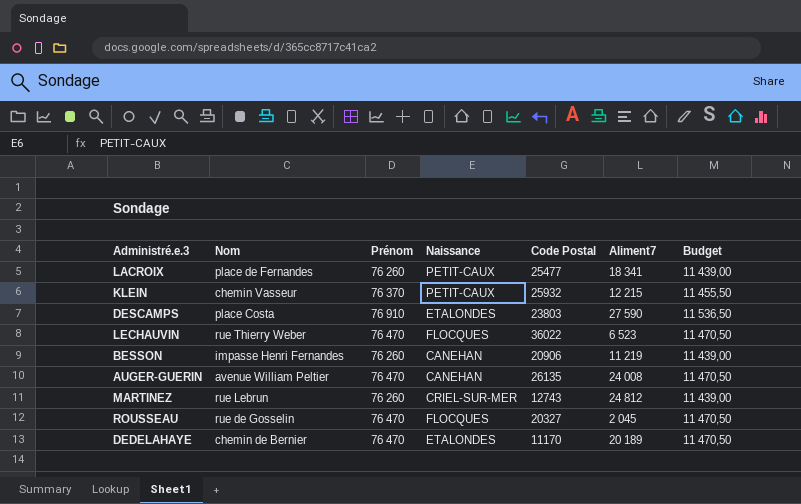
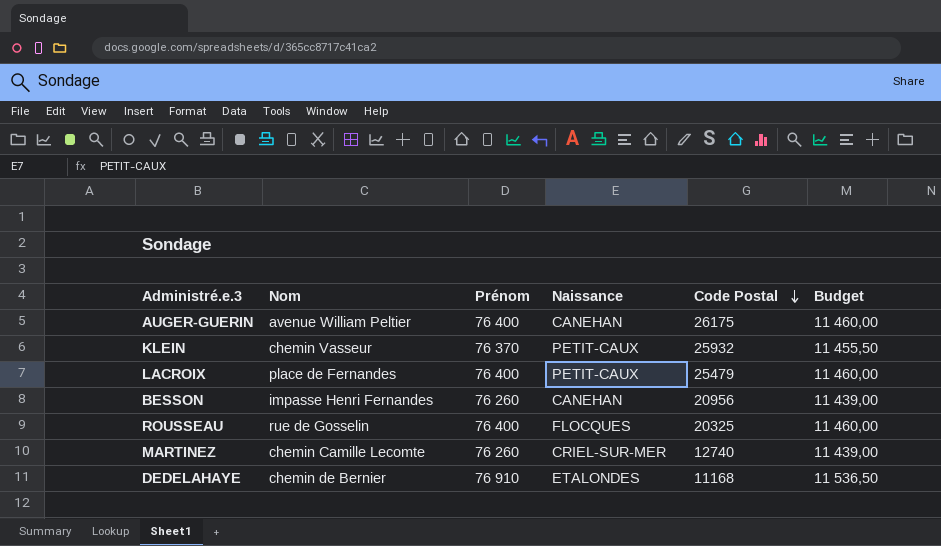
row order: none -> Code Postal descending
column Aliment7 | position: 6 -> none
row DESCAMPS: place Costa | 76 910 | ETALONDES | 23803 | 27 590 | 11 536,50 -> none
row LECHAUVIN: rue Thierry Weber | 76 470 | FLOCQUES | 36022 | 6 523 | 11 470,50 -> none
AUGER-GUERIN | Prénom: 76 470 -> 76 400
AUGER-GUERIN | Code Postal: 26135 -> 26175
AUGER-GUERIN | Budget: 11 470,50 -> 11 460,00
LACROIX | Prénom: 76 260 -> 76 400
LACROIX | Code Postal: 25477 -> 25479
LACROIX | Budget: 11 439,00 -> 11 460,00
BESSON | Code Postal: 20906 -> 20956
ROUSSEAU | Prénom: 76 470 -> 76 400
ROUSSEAU | Code Postal: 20327 -> 20325
ROUSSEAU | Budget: 11 470,50 -> 11 460,00
MARTINEZ | Nom: rue Lebrun -> chemin Camille Lecomte
MARTINEZ | Code Postal: 12743 -> 12740
DEDELAHAYE | Prénom: 76 470 -> 76 910
DEDELAHAYE | Code Postal: 11170 -> 11168
DEDELAHAYE | Budget: 11 470,50 -> 11 536,50

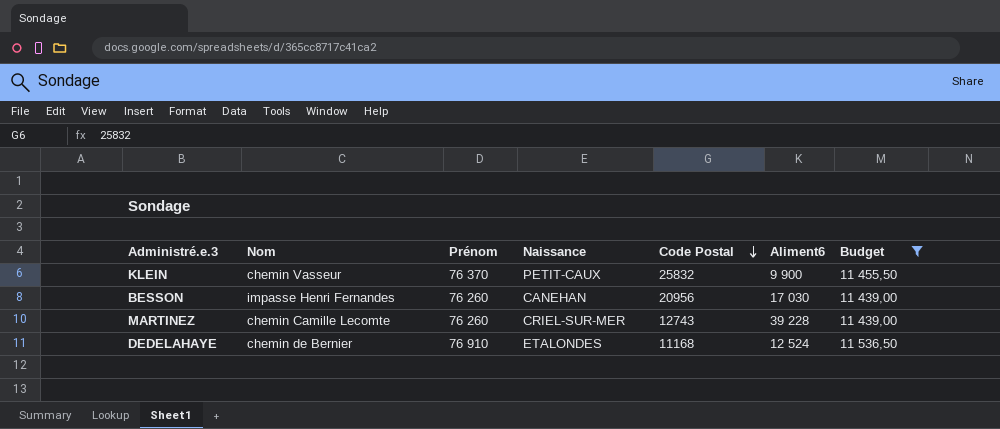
filter: none -> Budget != 11 460,00
column Aliment6 | position: none -> 6
KLEIN | Code Postal: 25932 -> 25832
MARTINEZ | Code Postal: 12740 -> 12743

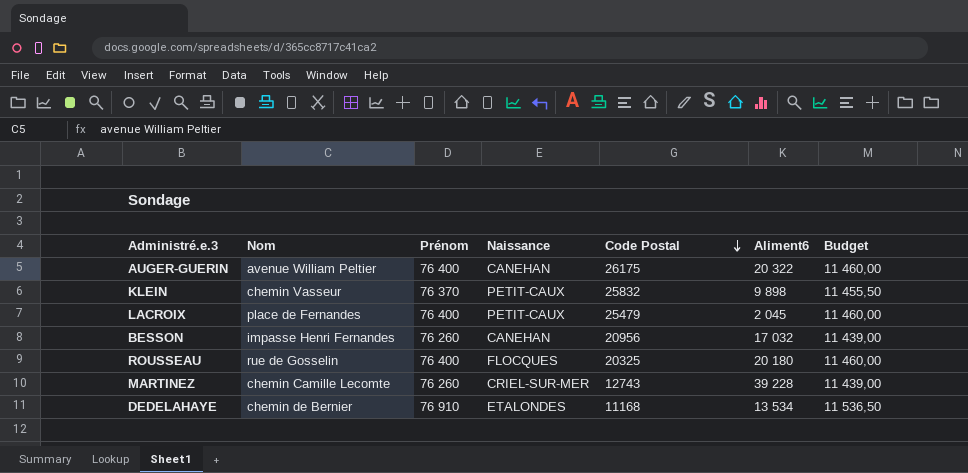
filter: Budget != 11 460,00 -> none
KLEIN | Aliment6: 9 900 -> 9 898
BESSON | Aliment6: 17 030 -> 17 032
DEDELAHAYE | Aliment6: 12 524 -> 13 534

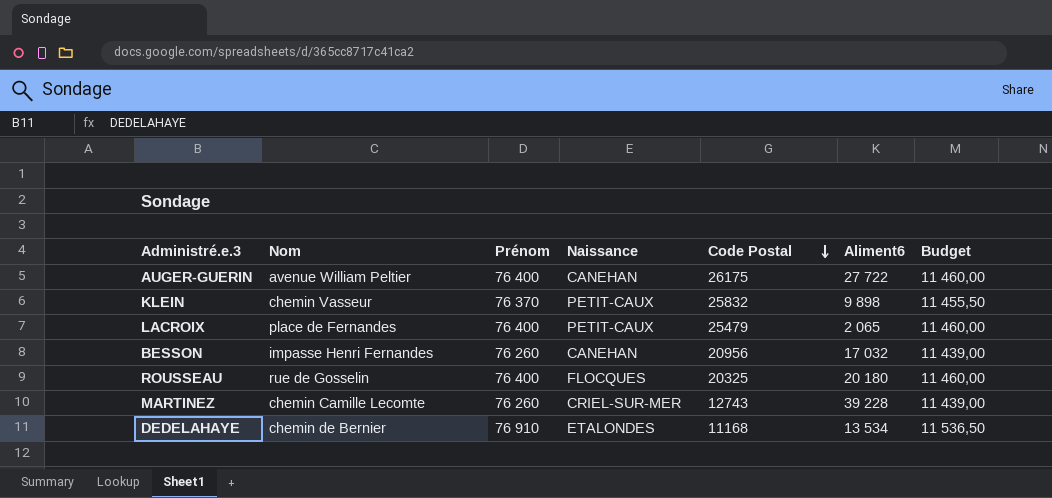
AUGER-GUERIN | Aliment6: 20 322 -> 27 722
LACROIX | Aliment6: 2 045 -> 2 065

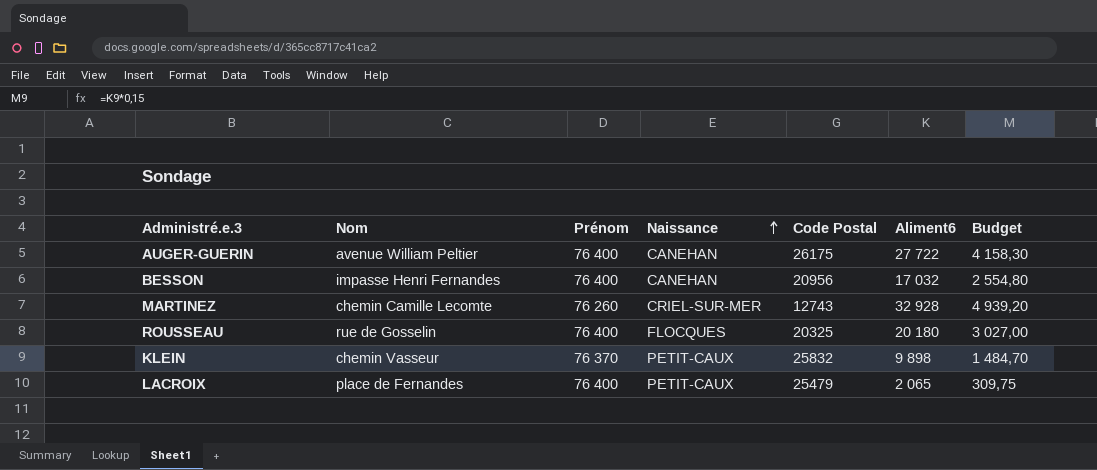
row order: Code Postal descending -> Naissance ascending
column Budget | formula: [Prénom] * 0,15 -> [Aliment6] * 0,15
row DEDELAHAYE: chemin de Bernier | 76 910 | ETALONDES | 11168 | 13 534 | 11 536,50 -> none
BESSON | Prénom: 76 260 -> 76 400
MARTINEZ | Aliment6: 39 228 -> 32 928

